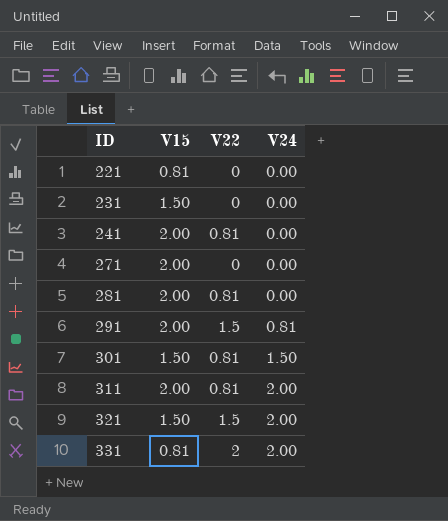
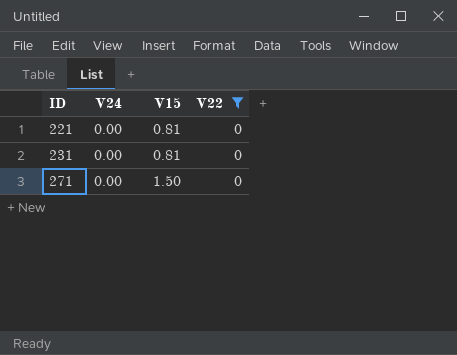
filter: none -> V22 = 0
column V24 | position: 4 -> 2
231 | V15: 1.50 -> 0.81
271 | V15: 2.00 -> 1.50

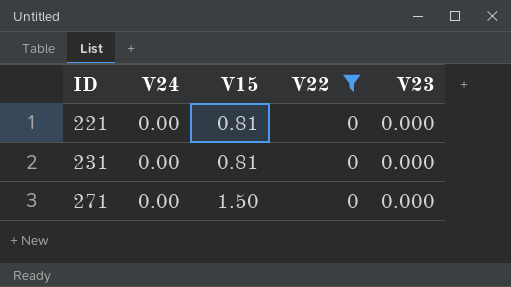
column V23 | position: none -> 5

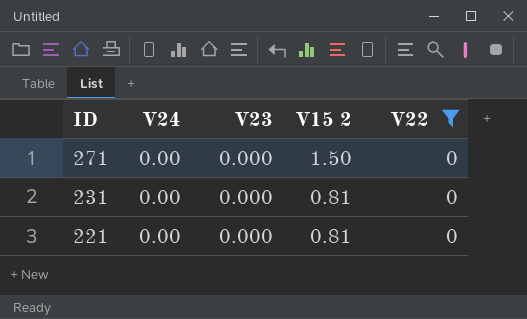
row order: ID ascending -> ID descending
column V23 | position: 5 -> 3
column name: V15 -> V15 2

